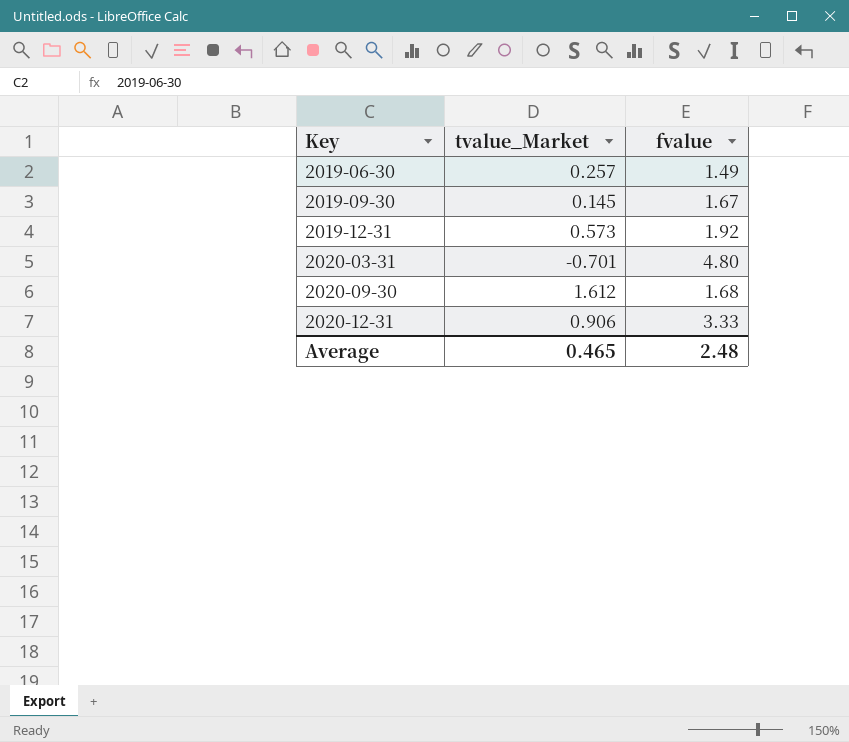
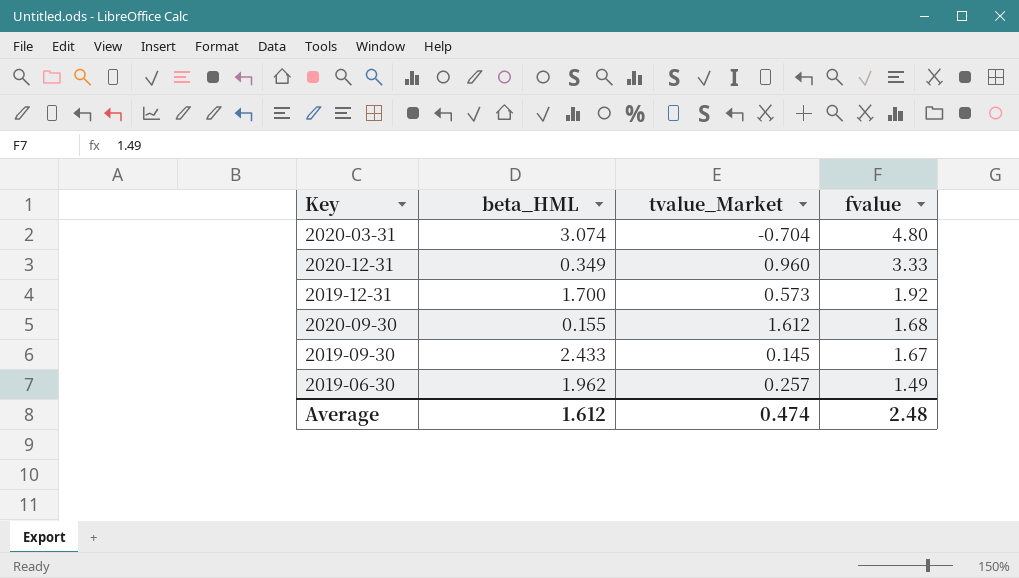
row order: Key ascending -> fvalue descending
column beta_HML | position: none -> 2
2020-03-31 | tvalue_Market: -0.701 -> -0.704
2020-12-31 | tvalue_Market: 0.906 -> 0.960
Average | tvalue_Market: 0.465 -> 0.474

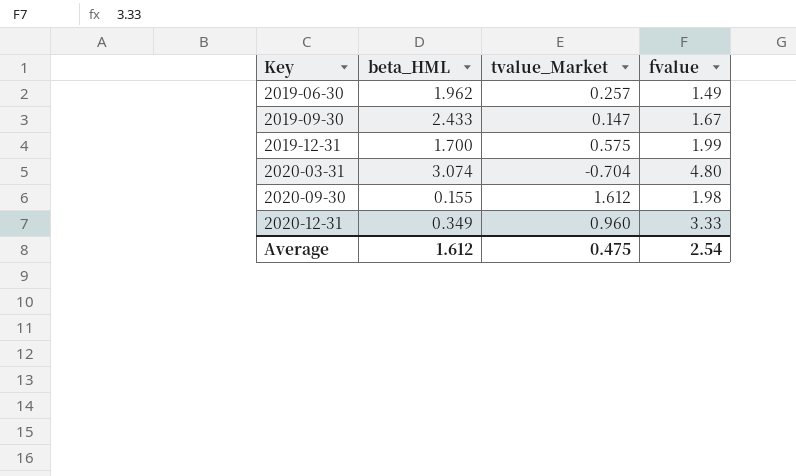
row order: fvalue descending -> Key ascending
2019-09-30 | tvalue_Market: 0.145 -> 0.147
2019-12-31 | tvalue_Market: 0.573 -> 0.575
2019-12-31 | fvalue: 1.92 -> 1.99
2020-09-30 | fvalue: 1.68 -> 1.98
Average | tvalue_Market: 0.474 -> 0.475
Average | fvalue: 2.48 -> 2.54

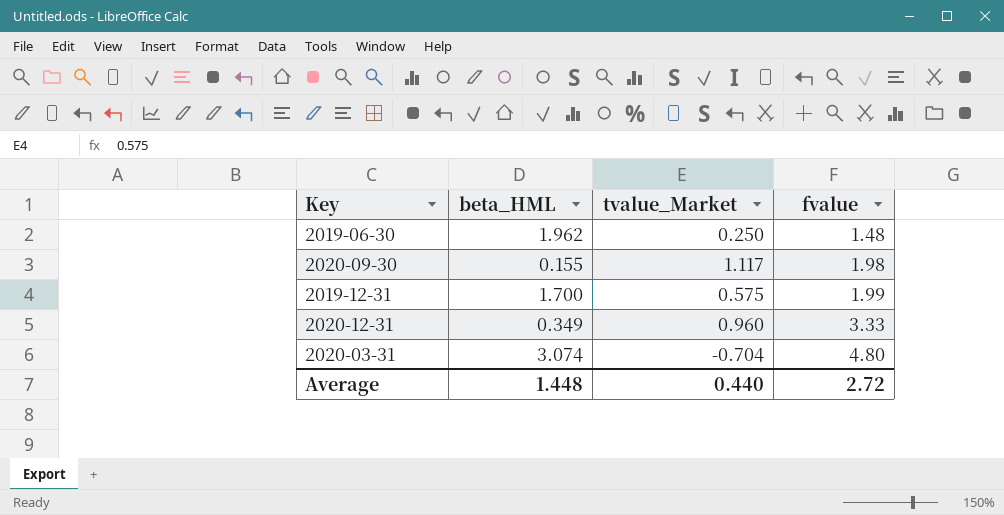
row order: Key ascending -> fvalue ascending
row 2019-09-30: 2.433 | 0.147 | 1.67 -> none
2019-06-30 | tvalue_Market: 0.257 -> 0.250
2019-06-30 | fvalue: 1.49 -> 1.48
2020-09-30 | tvalue_Market: 1.612 -> 1.117
Average | beta_HML: 1.612 -> 1.448
Average | tvalue_Market: 0.475 -> 0.440
Average | fvalue: 2.54 -> 2.72

